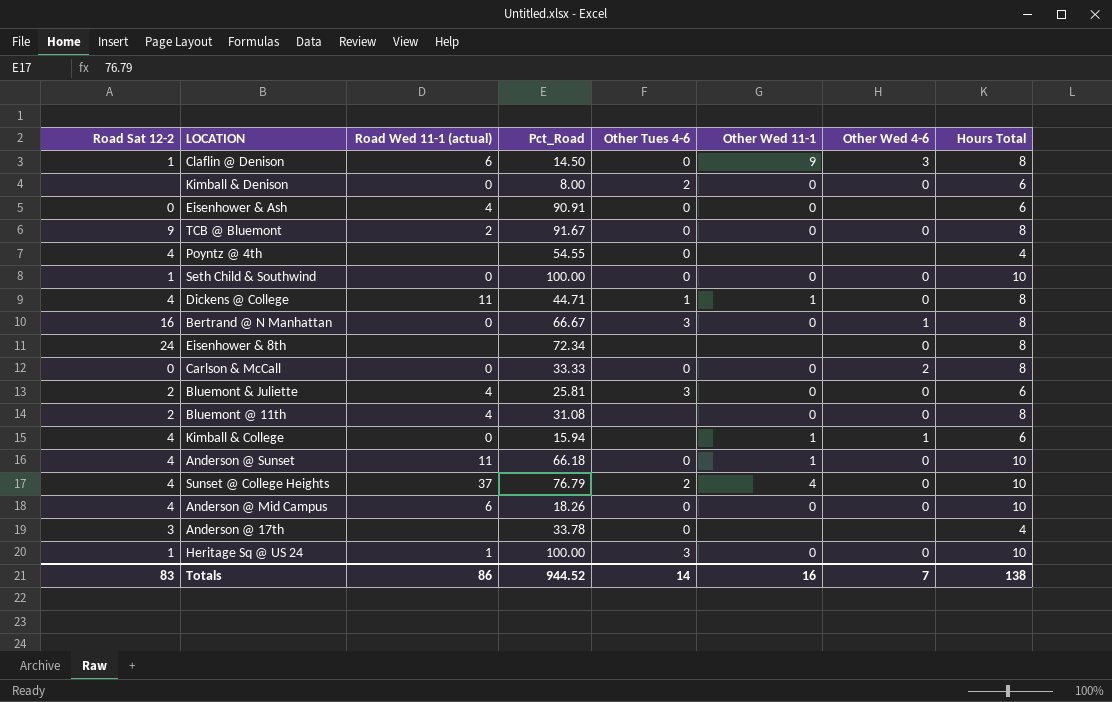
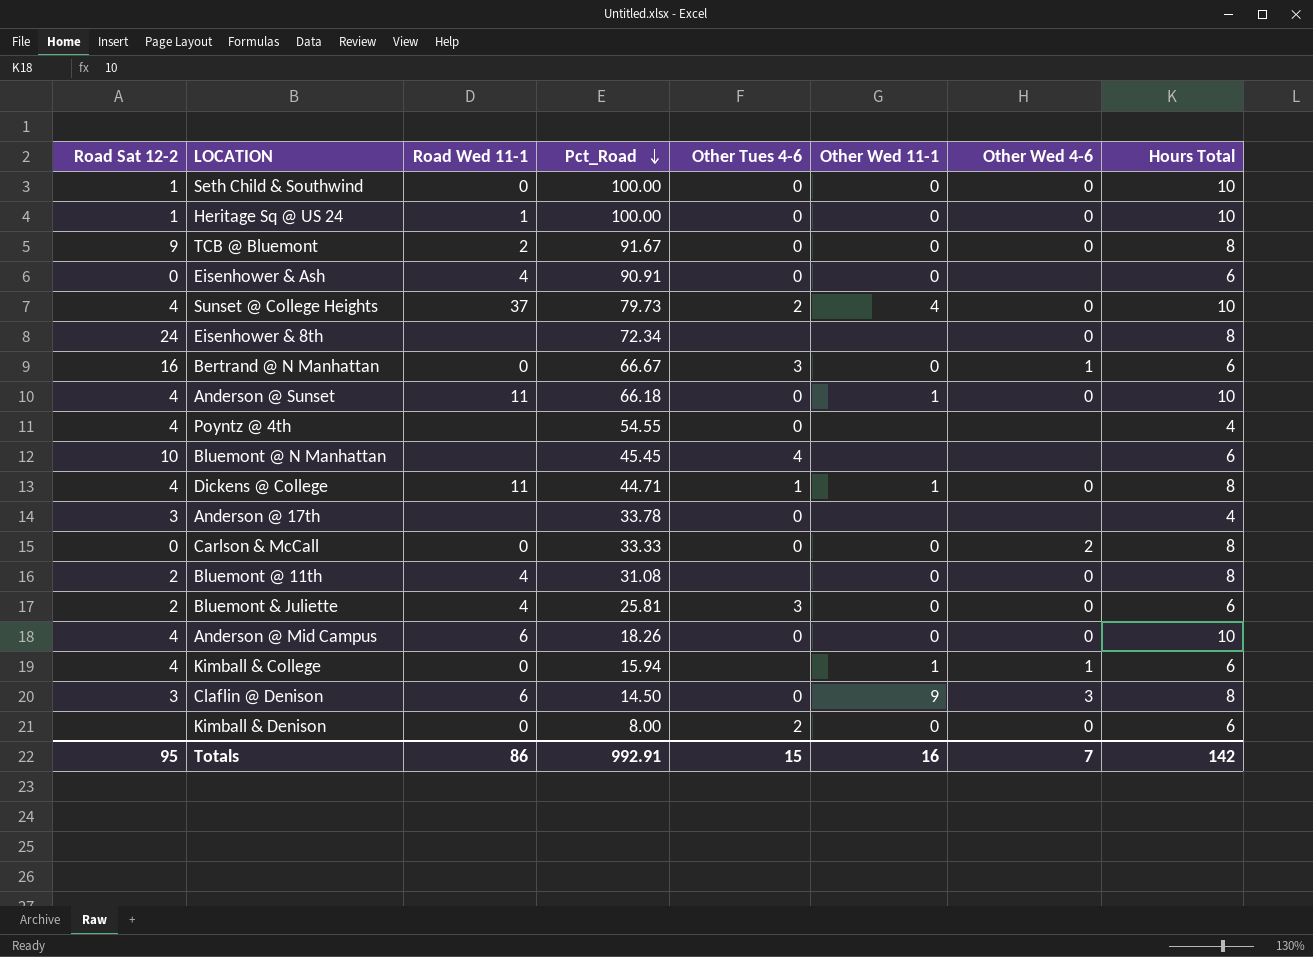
row order: none -> Pct_Road descending
column name: Road Wed 11-1 (actual) -> Road Wed 11-1
Heritage Sq @ US 24 | Other Tues 4-6: 3 -> 0
Sunset @ College Heights | Pct_Road: 76.79 -> 79.73
Bertrand @ N Manhattan | Hours Total: 8 -> 6
row Bluemont @ N Manhattan: none -> 10 | none | 45.45 | 4 | none | none | 6
Claflin @ Denison | Road Sat 12-2: 1 -> 3
Totals | Road Sat 12-2: 83 -> 95
Totals | Pct_Road: 944.52 -> 992.91
Totals | Other Tues 4-6: 14 -> 15
Totals | Hours Total: 138 -> 142

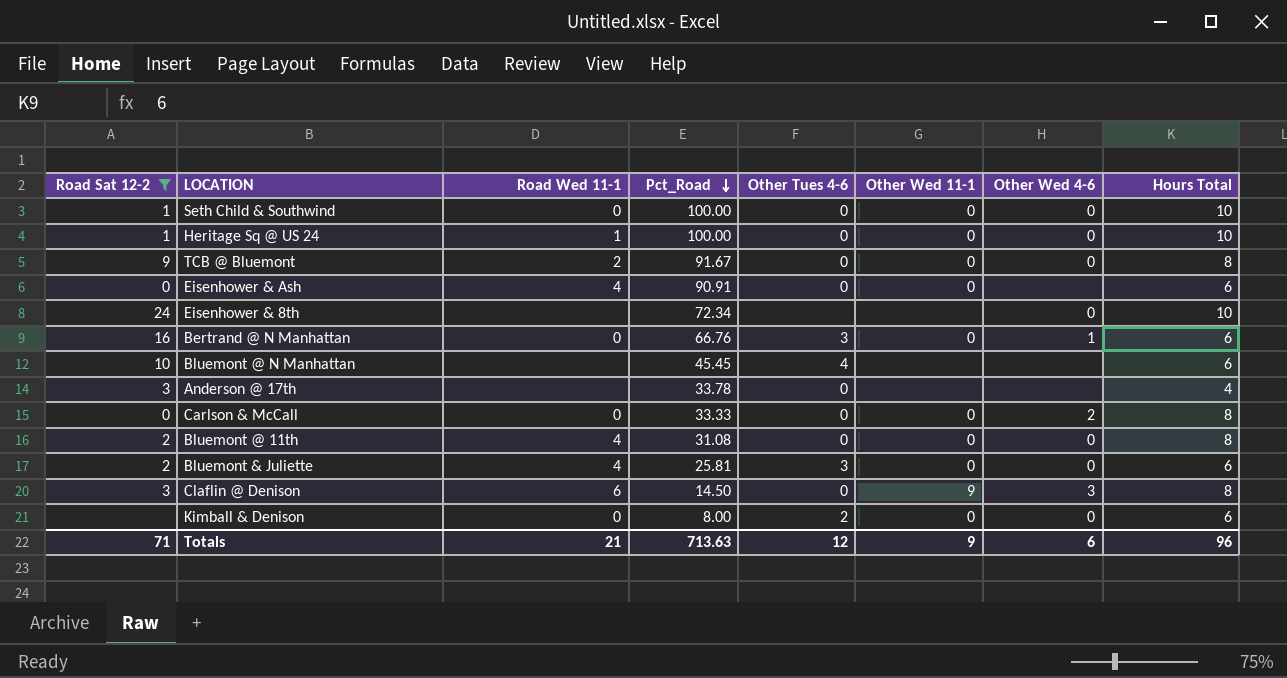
filter: none -> Road Sat 12-2 != 4
Eisenhower & 8th | Hours Total: 8 -> 10
Bertrand @ N Manhattan | Pct_Road: 66.67 -> 66.76
Bluemont @ 11th | Other Tues 4-6: none -> 0
Totals | Road Sat 12-2: 95 -> 71
Totals | Road Wed 11-1: 86 -> 21
Totals | Pct_Road: 992.91 -> 713.63
Totals | Other Tues 4-6: 15 -> 12
Totals | Other Wed 11-1: 16 -> 9
Totals | Other Wed 4-6: 7 -> 6
Totals | Hours Total: 142 -> 96

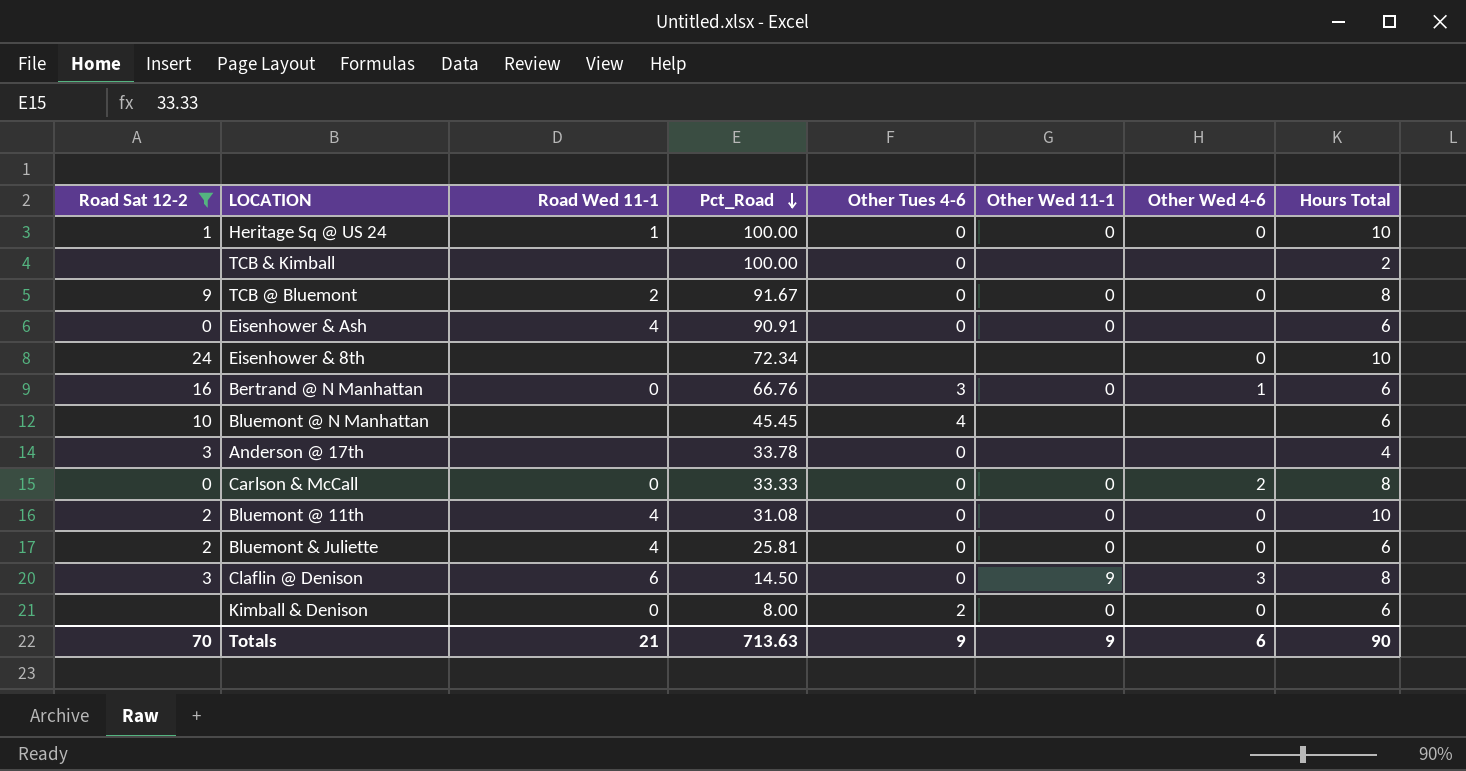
row Seth Child & Southwind: 1 | 0 | 100.00 | 0 | 0 | 0 | 10 -> none
row TCB & Kimball: none -> none | none | 100.00 | 0 | none | none | 2
Bluemont @ 11th | Hours Total: 8 -> 10
Bluemont & Juliette | Other Tues 4-6: 3 -> 0
Totals | Road Sat 12-2: 71 -> 70
Totals | Other Tues 4-6: 12 -> 9
Totals | Hours Total: 96 -> 90

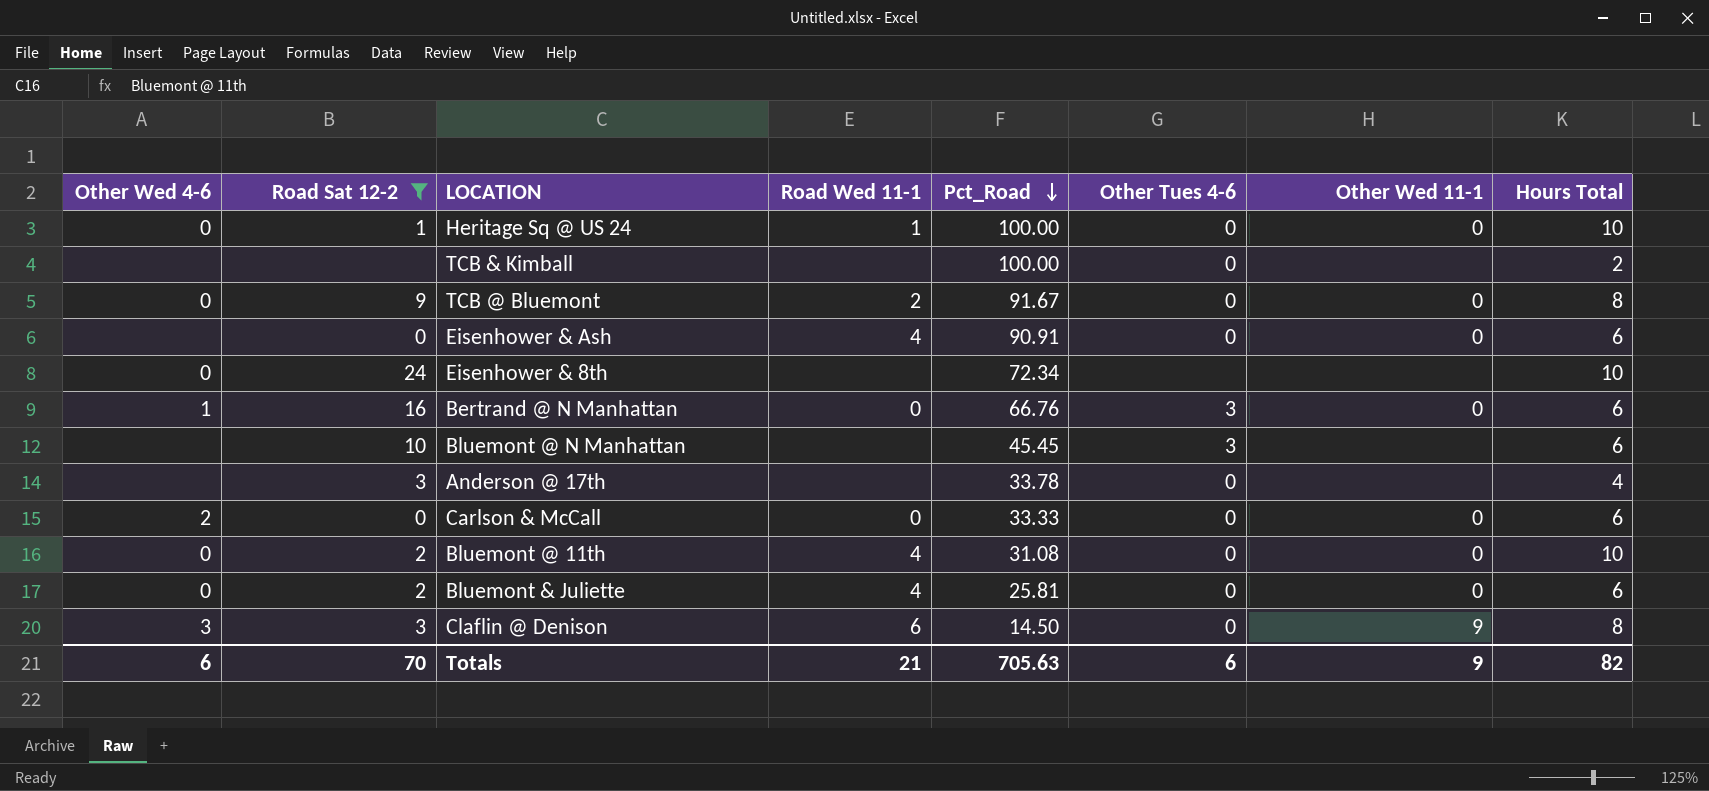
column Other Wed 4-6 | position: 7 -> 1
row Kimball & Denison: none | 0 | 8.00 | 2 | 0 | 0 | 6 -> none
Bluemont @ N Manhattan | Other Tues 4-6: 4 -> 3
Carlson & McCall | Hours Total: 8 -> 6
Totals | Pct_Road: 713.63 -> 705.63
Totals | Other Tues 4-6: 9 -> 6
Totals | Hours Total: 90 -> 82

